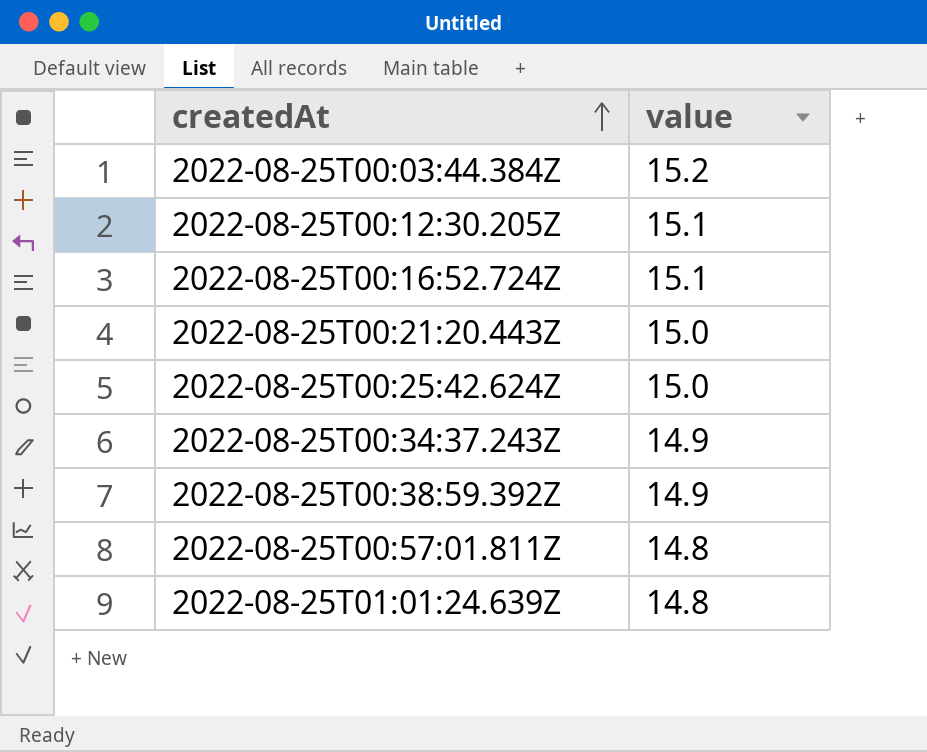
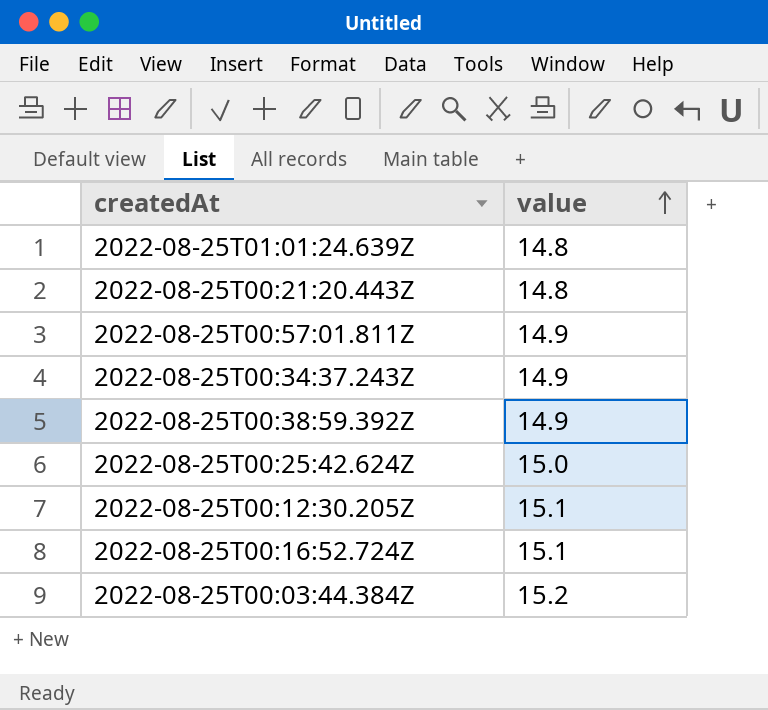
row order: createdAt ascending -> value ascending
2022-08-25T00:21:20.443Z | value: 15.0 -> 14.8
2022-08-25T00:57:01.811Z | value: 14.8 -> 14.9

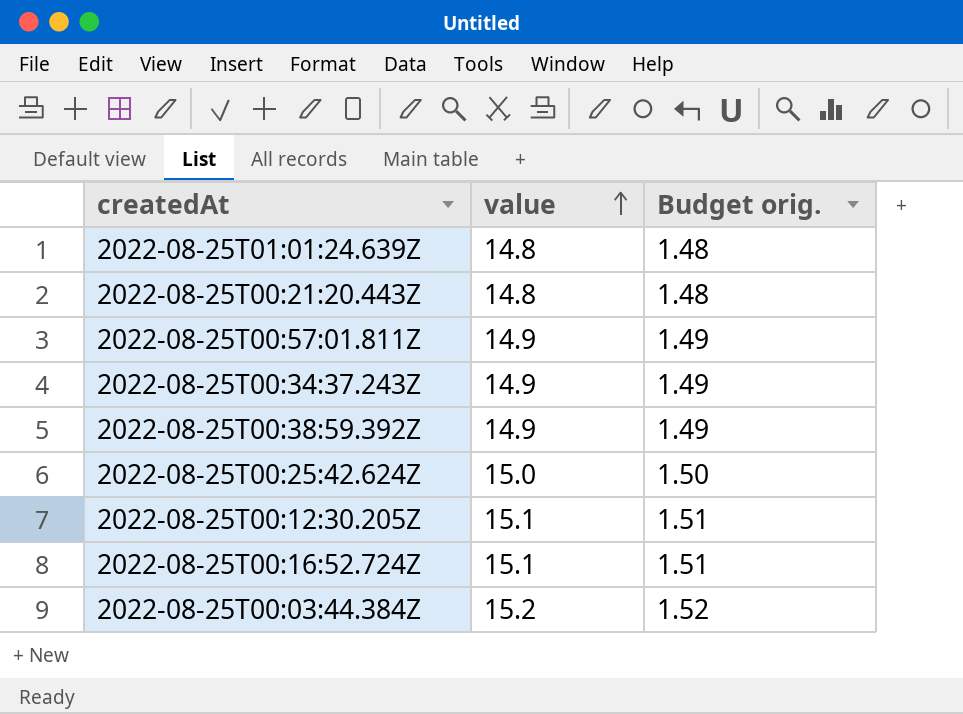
column Budget orig. | formula: none -> [value] * 0.1

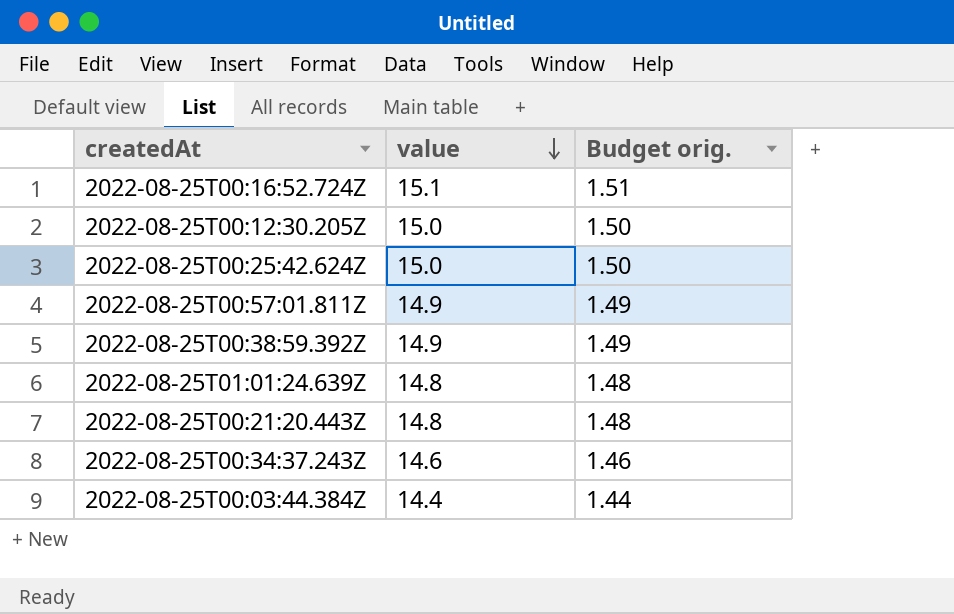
row order: value ascending -> value descending
2022-08-25T00:12:30.205Z | value: 15.1 -> 15.0
2022-08-25T00:12:30.205Z | Budget orig.: 1.51 -> 1.50
2022-08-25T00:34:37.243Z | value: 14.9 -> 14.6
2022-08-25T00:34:37.243Z | Budget orig.: 1.49 -> 1.46
2022-08-25T00:03:44.384Z | value: 15.2 -> 14.4
2022-08-25T00:03:44.384Z | Budget orig.: 1.52 -> 1.44

